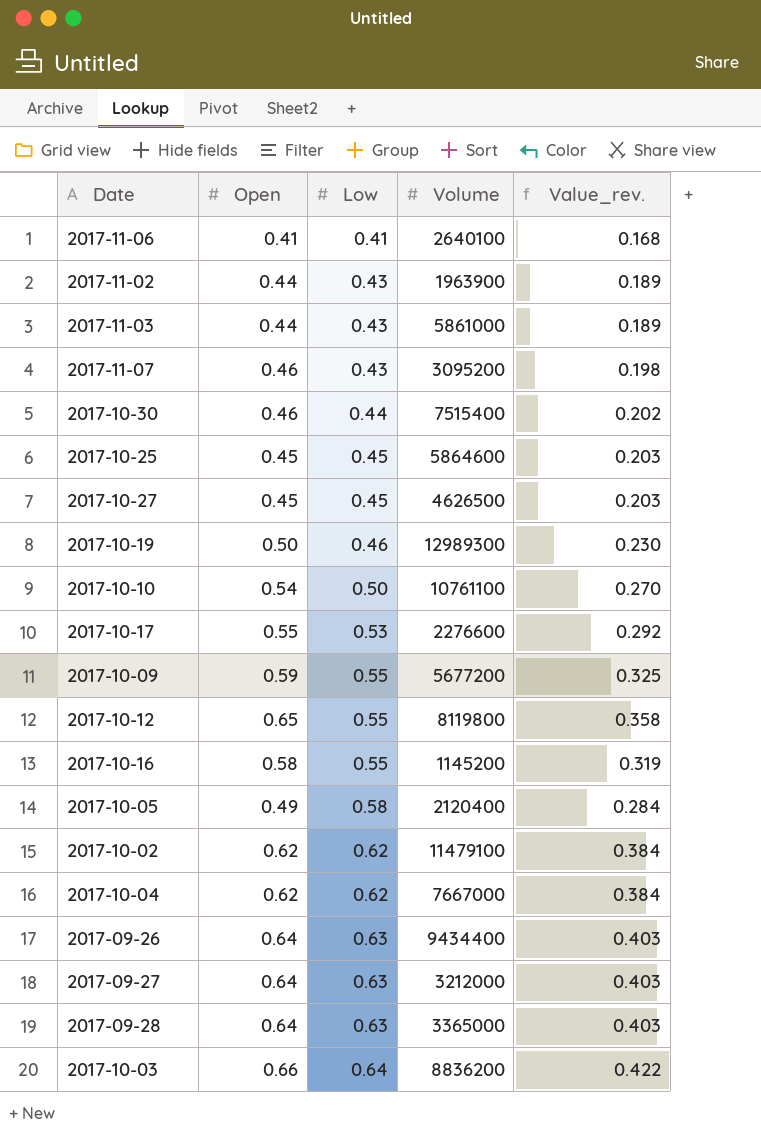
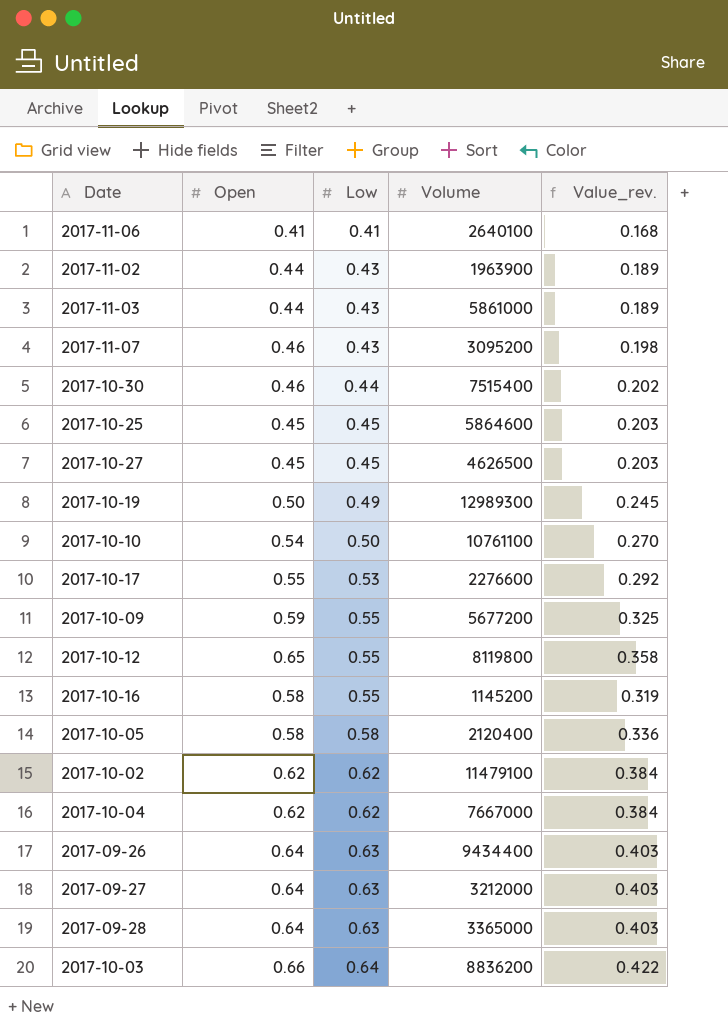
2017-10-19 | Low: 0.46 -> 0.49
2017-10-19 | Value_rev.: 0.230 -> 0.245
2017-10-05 | Open: 0.49 -> 0.58
2017-10-05 | Value_rev.: 0.284 -> 0.336

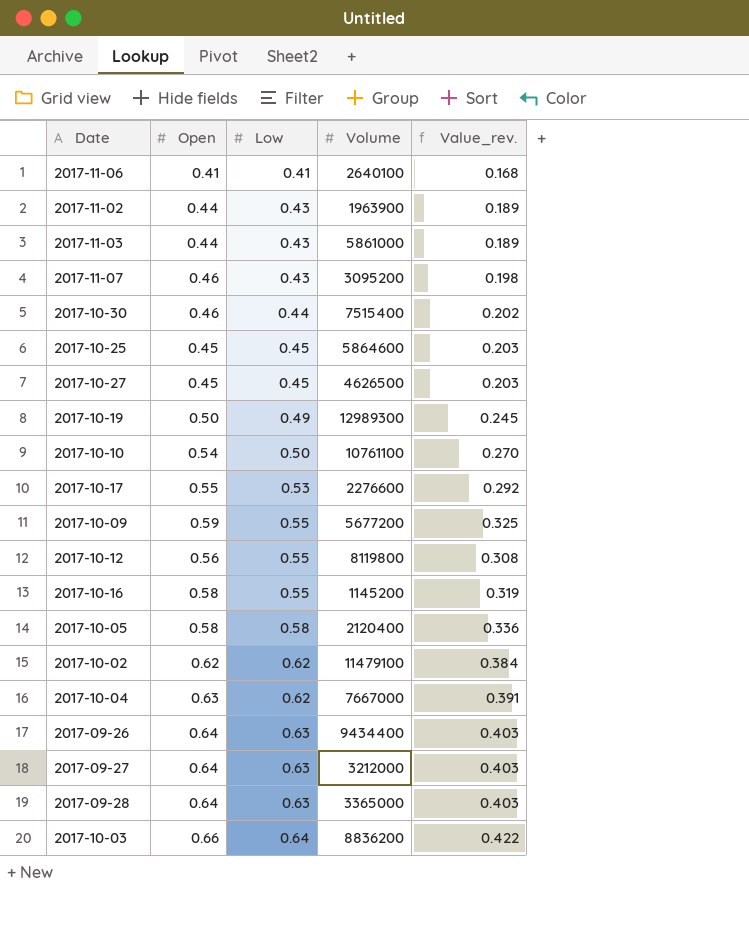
2017-10-12 | Open: 0.65 -> 0.56
2017-10-12 | Value_rev.: 0.358 -> 0.308
2017-10-04 | Open: 0.62 -> 0.63
2017-10-04 | Value_rev.: 0.384 -> 0.391

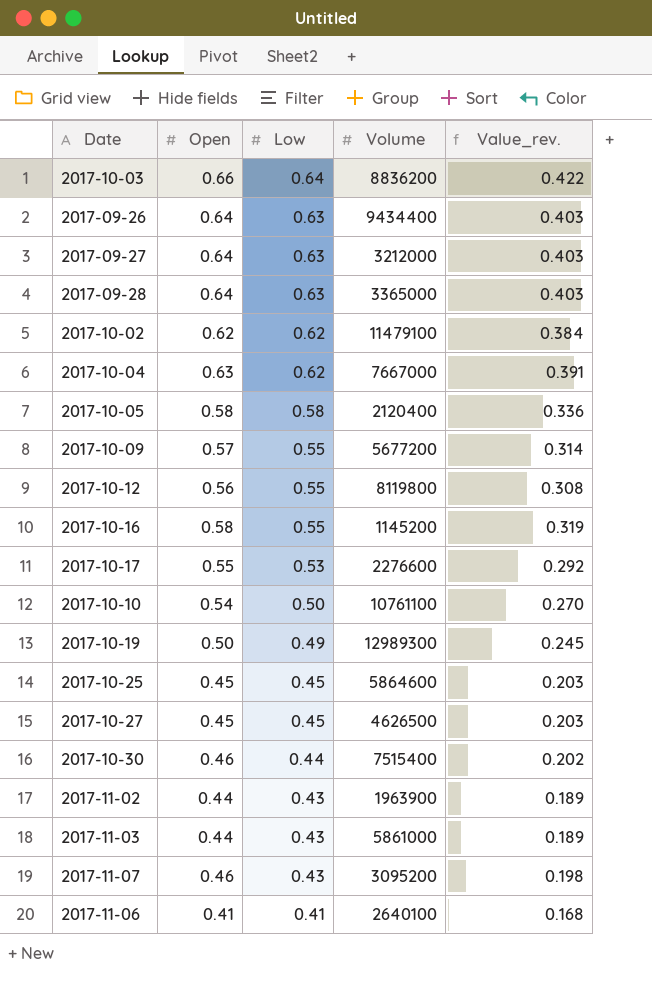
row order: Low ascending -> Low descending
2017-10-09 | Open: 0.59 -> 0.57
2017-10-09 | Value_rev.: 0.325 -> 0.314

